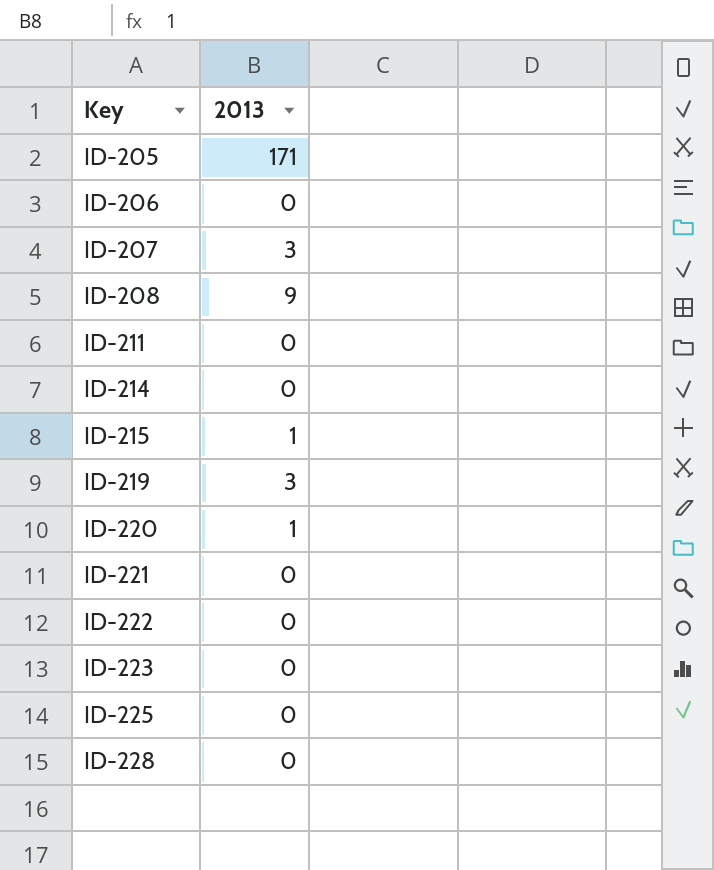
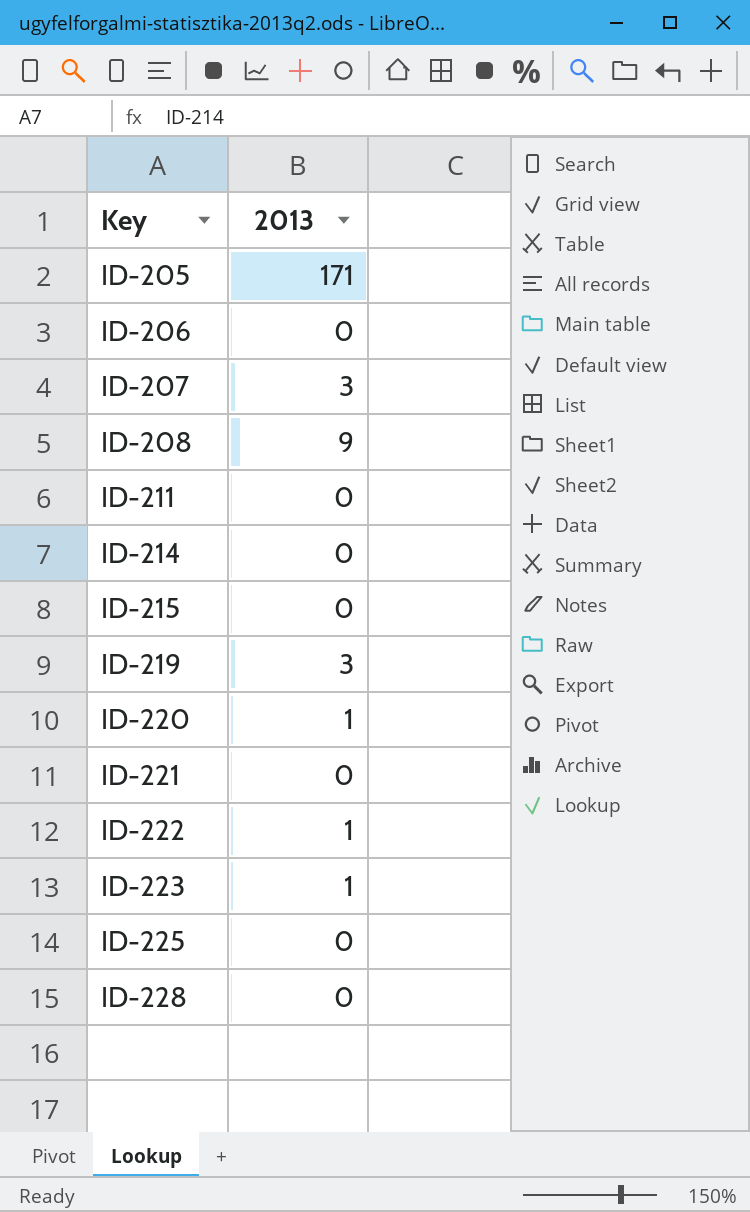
ID-215 | 2013: 1 -> 0
ID-222 | 2013: 0 -> 1
ID-223 | 2013: 0 -> 1

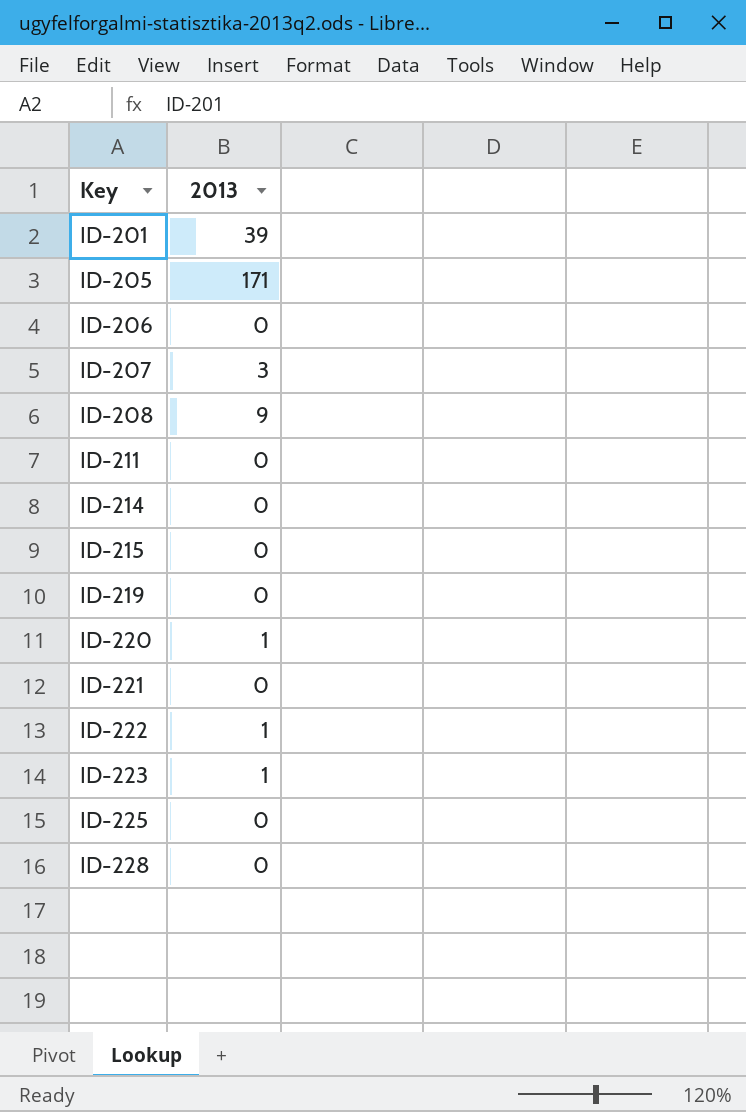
row ID-201: none -> 39
ID-219 | 2013: 3 -> 0

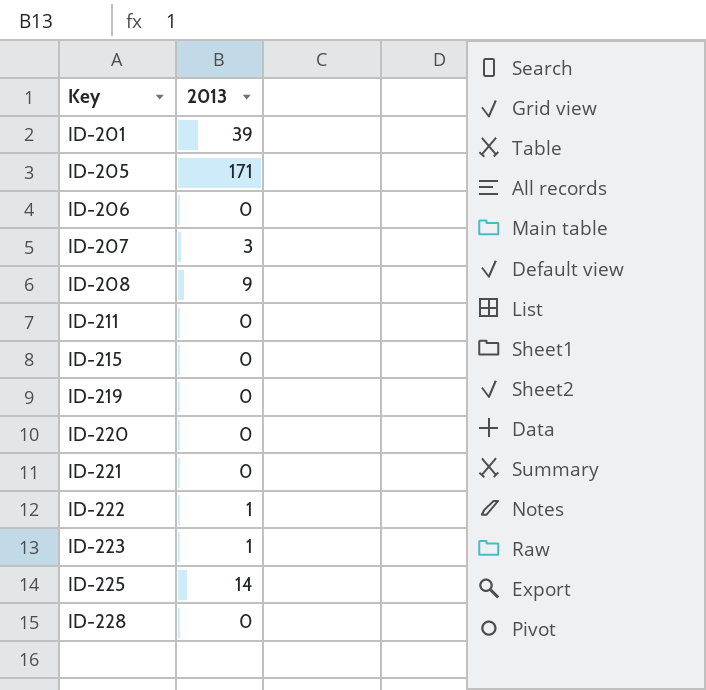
row ID-214: 0 -> none
ID-220 | 2013: 1 -> 0
ID-225 | 2013: 0 -> 14

